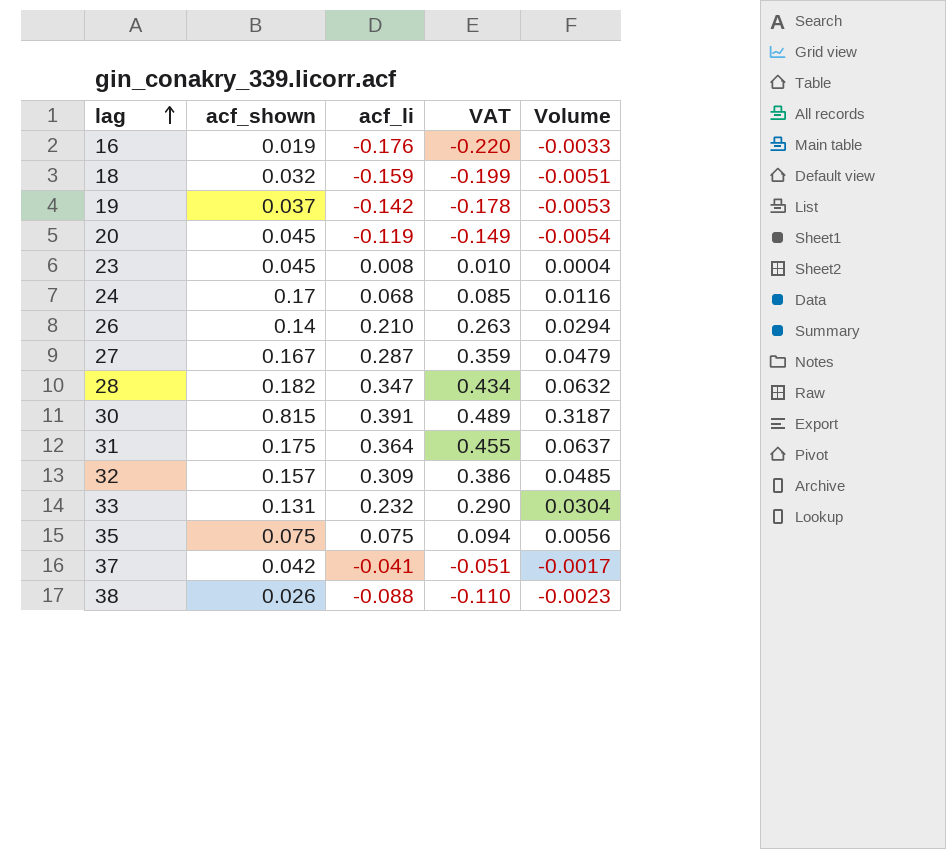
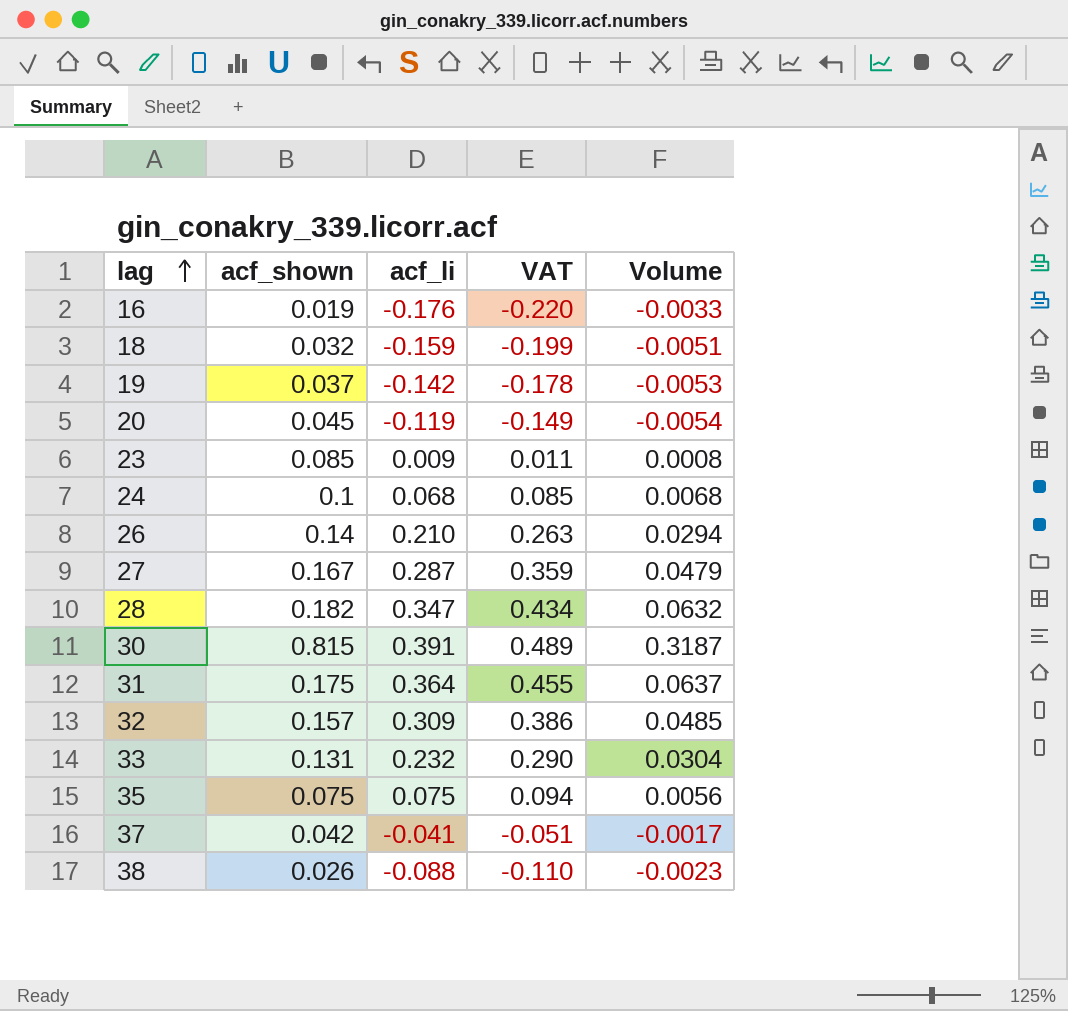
23 | acf_shown: 0.045 -> 0.085
23 | acf_li: 0.008 -> 0.009
23 | VAT: 0.010 -> 0.011
23 | Volume: 0.0004 -> 0.0008
24 | acf_shown: 0.17 -> 0.1
24 | Volume: 0.0116 -> 0.0068

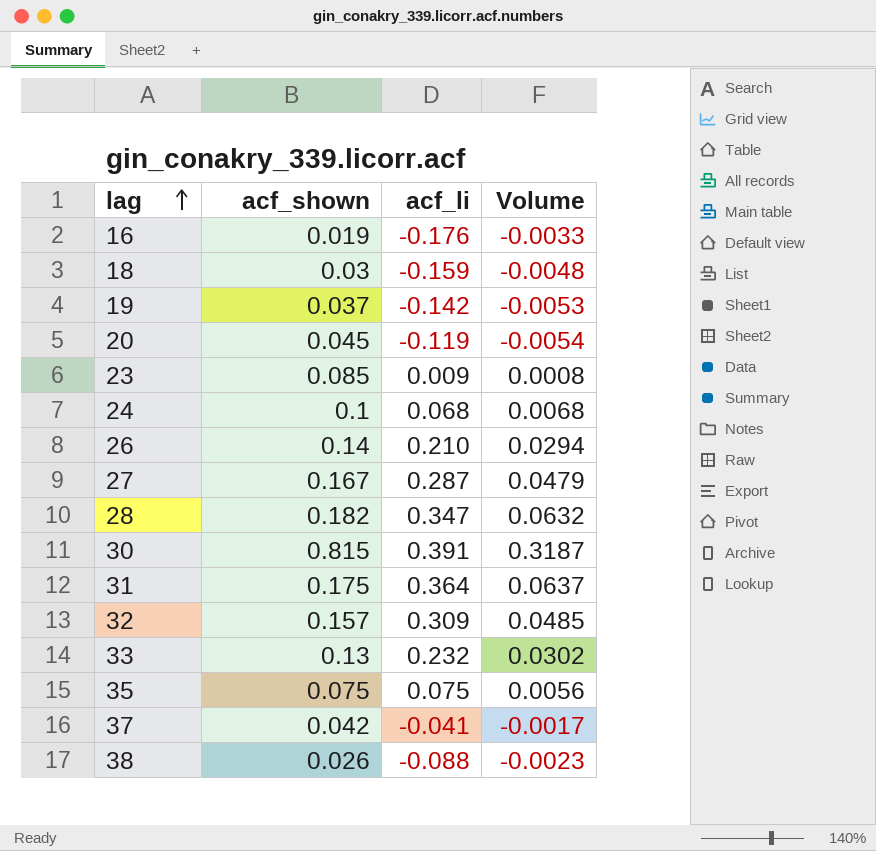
column VAT | formula: [acf_li] * 1.25 -> none
18 | acf_shown: 0.032 -> 0.03
18 | Volume: -0.0051 -> -0.0048
33 | acf_shown: 0.131 -> 0.13
33 | Volume: 0.0304 -> 0.0302

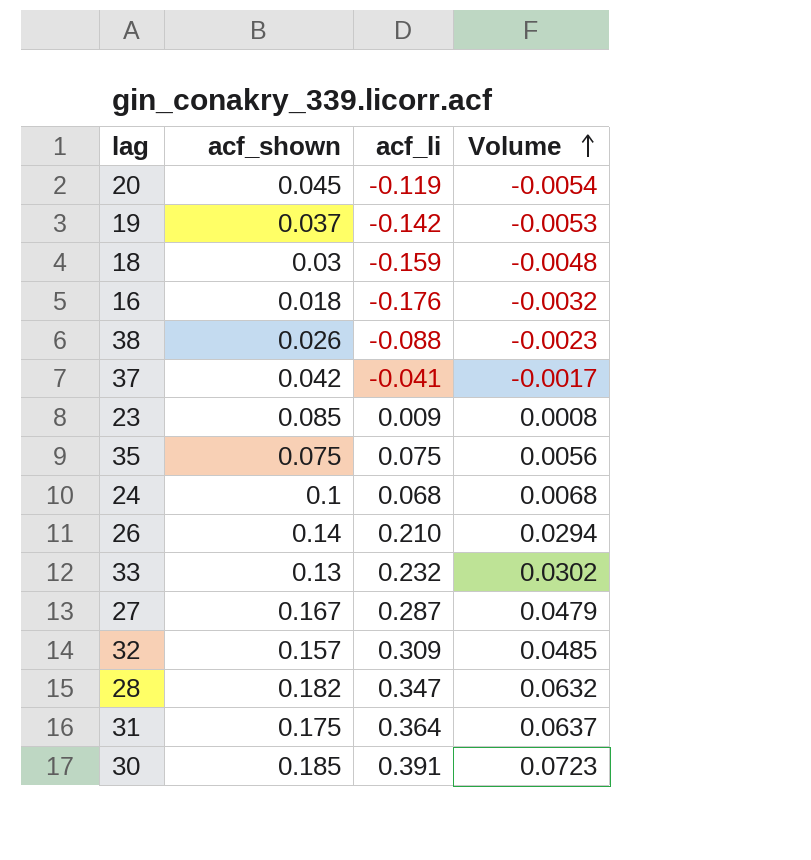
row order: lag ascending -> Volume ascending
16 | acf_shown: 0.019 -> 0.018
16 | Volume: -0.0033 -> -0.0032
30 | acf_shown: 0.815 -> 0.185
30 | Volume: 0.3187 -> 0.0723

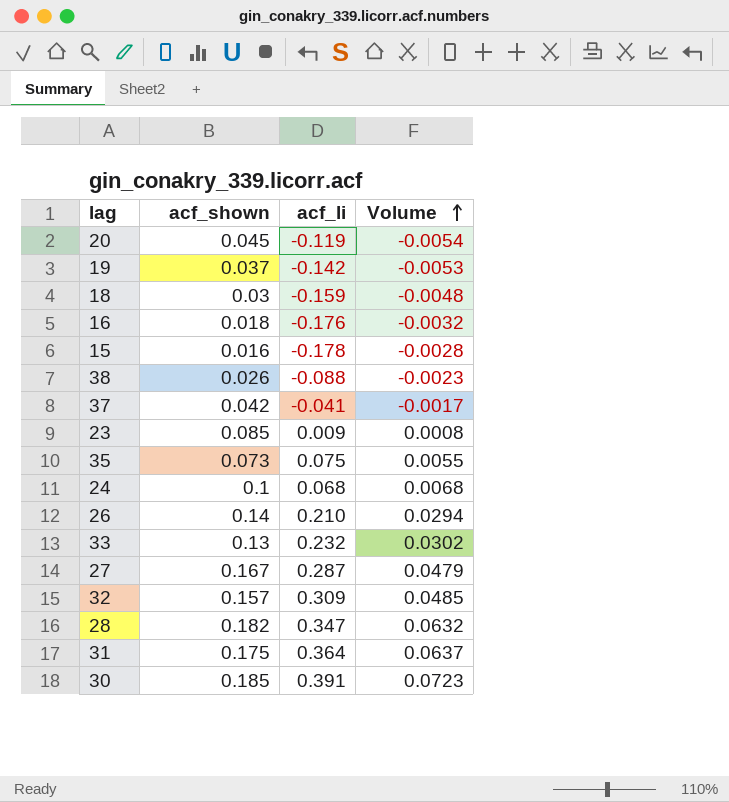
row 15: none -> 0.016 | -0.178 | -0.0028
35 | acf_shown: 0.075 -> 0.073
35 | Volume: 0.0056 -> 0.0055

